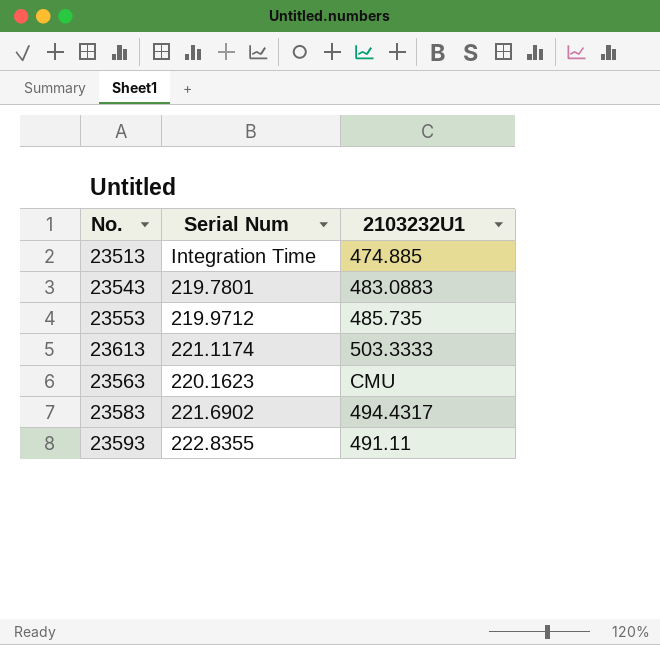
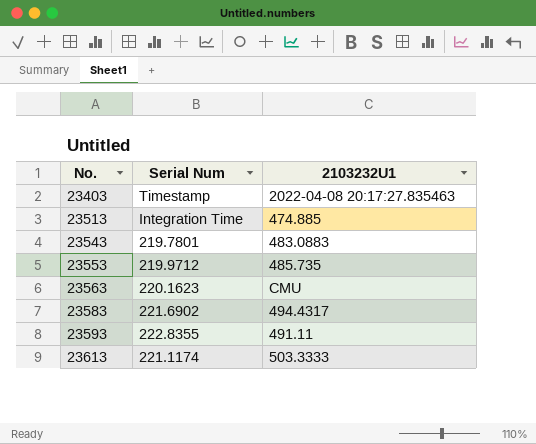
row order: none -> No. ascending
row 23403: none -> Timestamp | 2022-04-08 20:17:27.835463

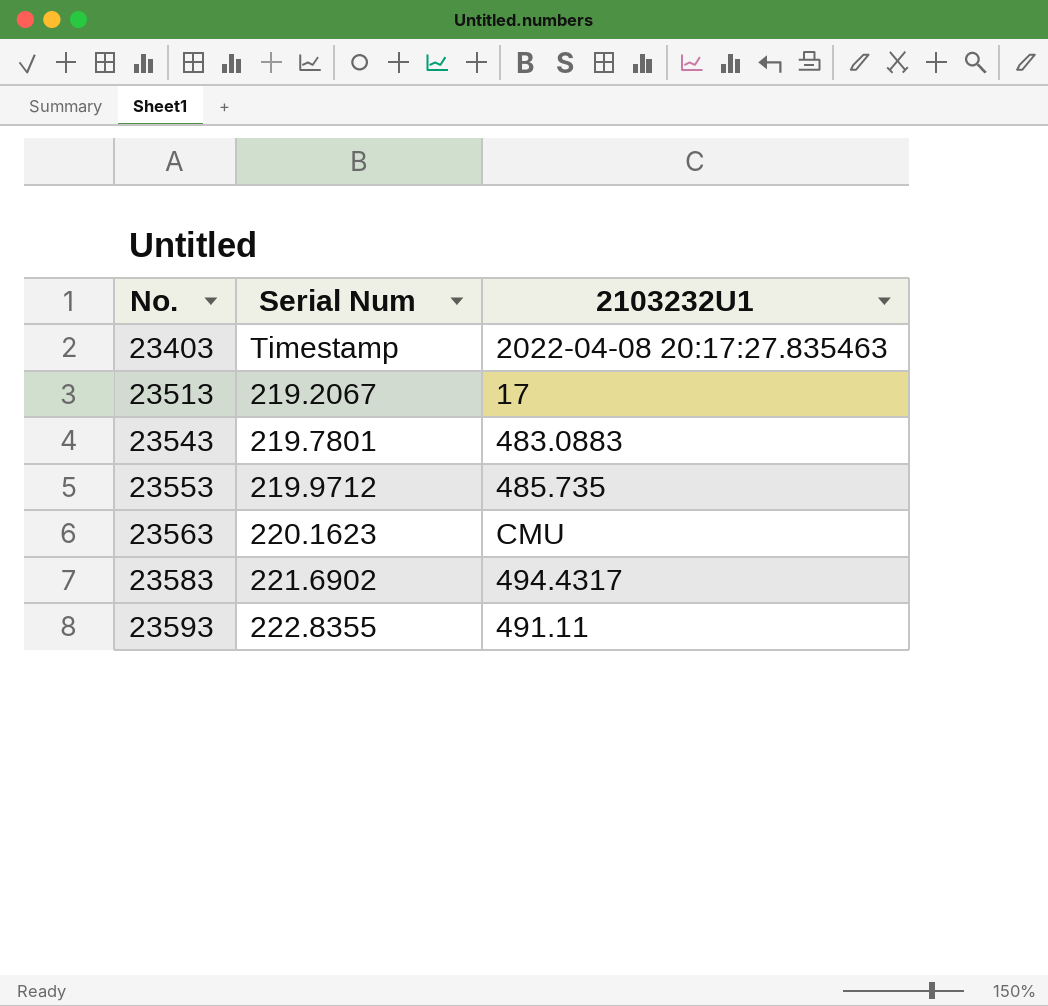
row 23613: 221.1174 | 503.3333 -> none
23513 | Serial Num: Integration Time -> 219.2067
23513 | 2103232U1: 474.885 -> 17

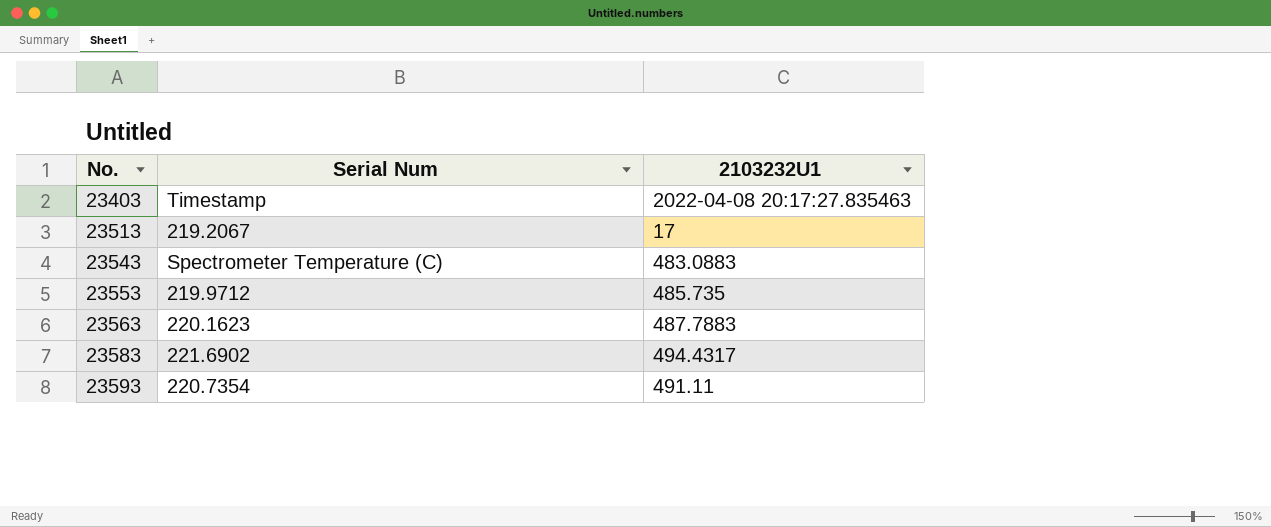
23543 | Serial Num: 219.7801 -> Spectrometer Temperature (C)
23563 | 2103232U1: CMU -> 487.7883
23593 | Serial Num: 222.8355 -> 220.7354

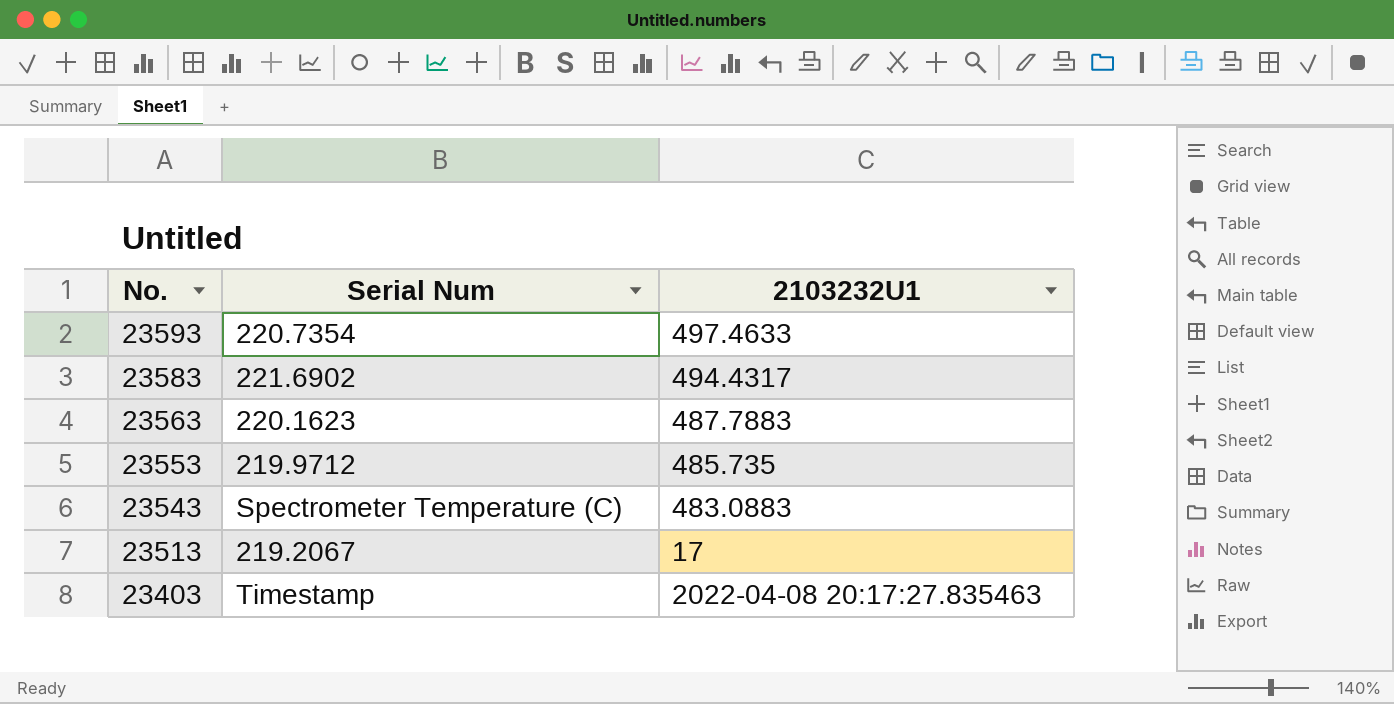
row order: No. ascending -> No. descending
23593 | 2103232U1: 491.11 -> 497.4633

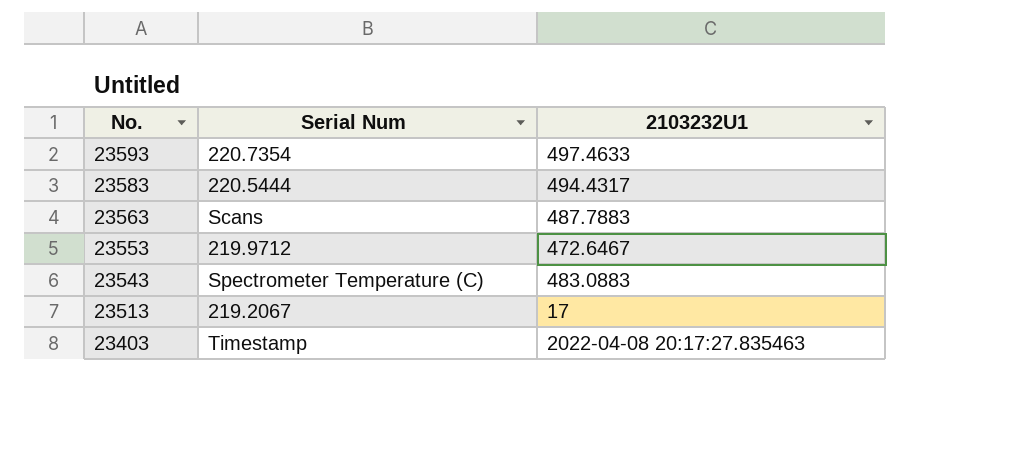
23583 | Serial Num: 221.6902 -> 220.5444
23563 | Serial Num: 220.1623 -> Scans
23553 | 2103232U1: 485.735 -> 472.6467

